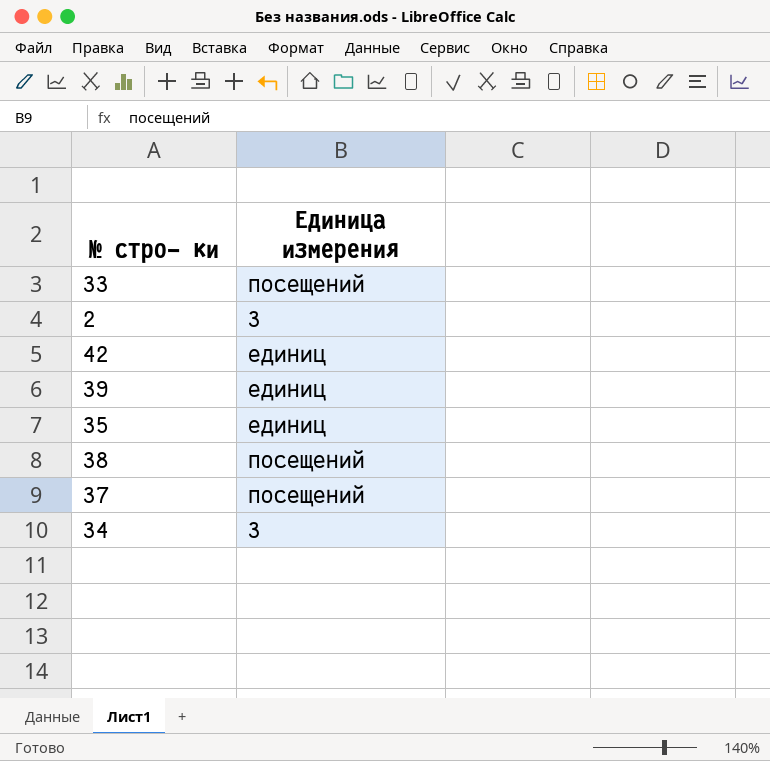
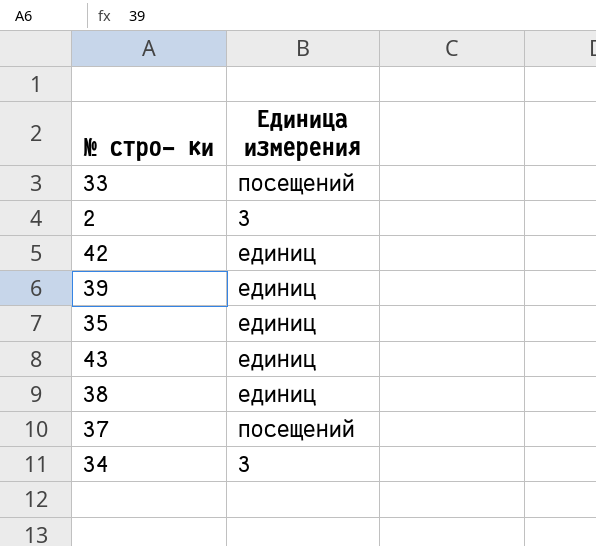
row 43: none -> единиц
38 | Единица измерения: посещений -> единиц

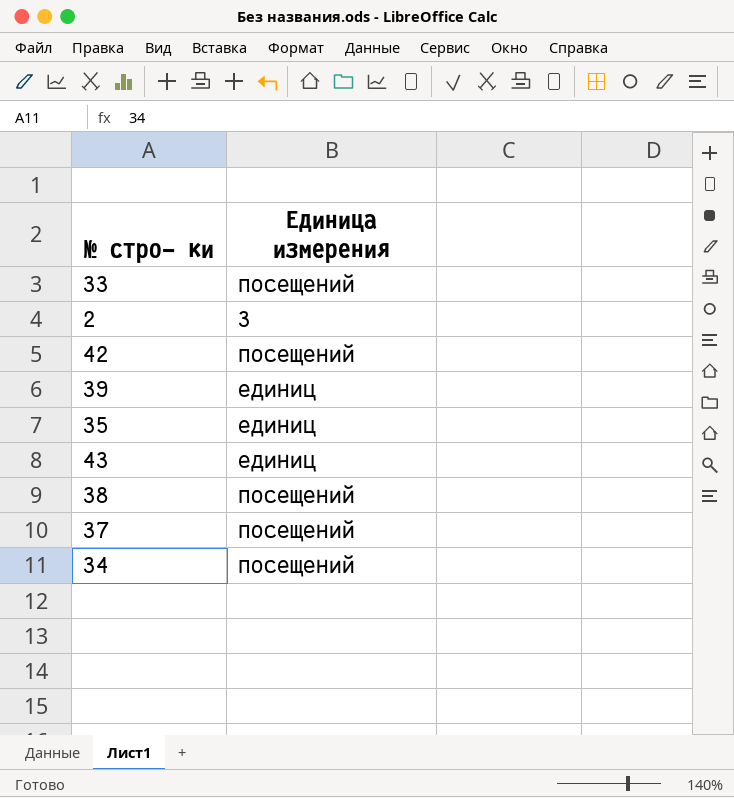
42 | Единица измерения: единиц -> посещений
38 | Единица измерения: единиц -> посещений
34 | Единица измерения: 3 -> посещений

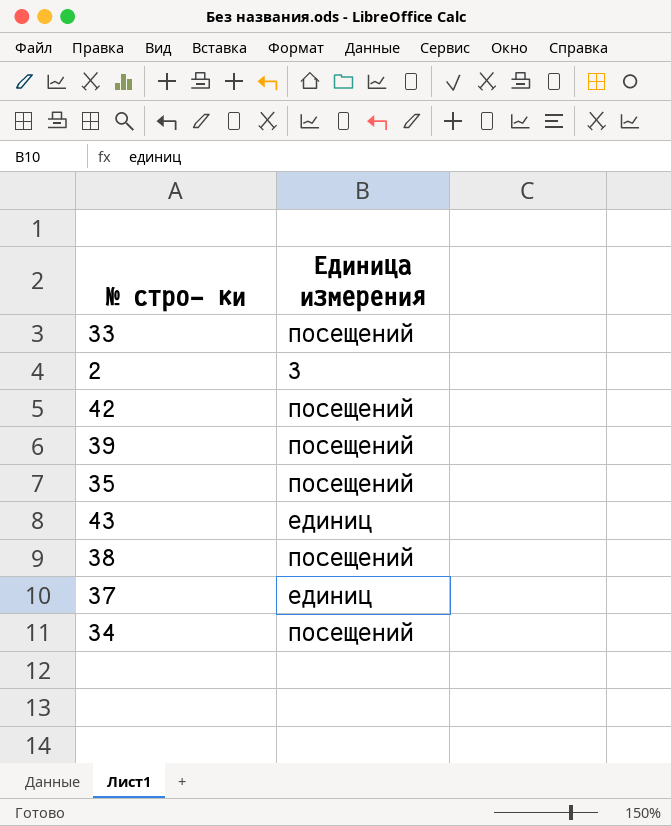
39 | Единица измерения: единиц -> посещений
35 | Единица измерения: единиц -> посещений
37 | Единица измерения: посещений -> единиц

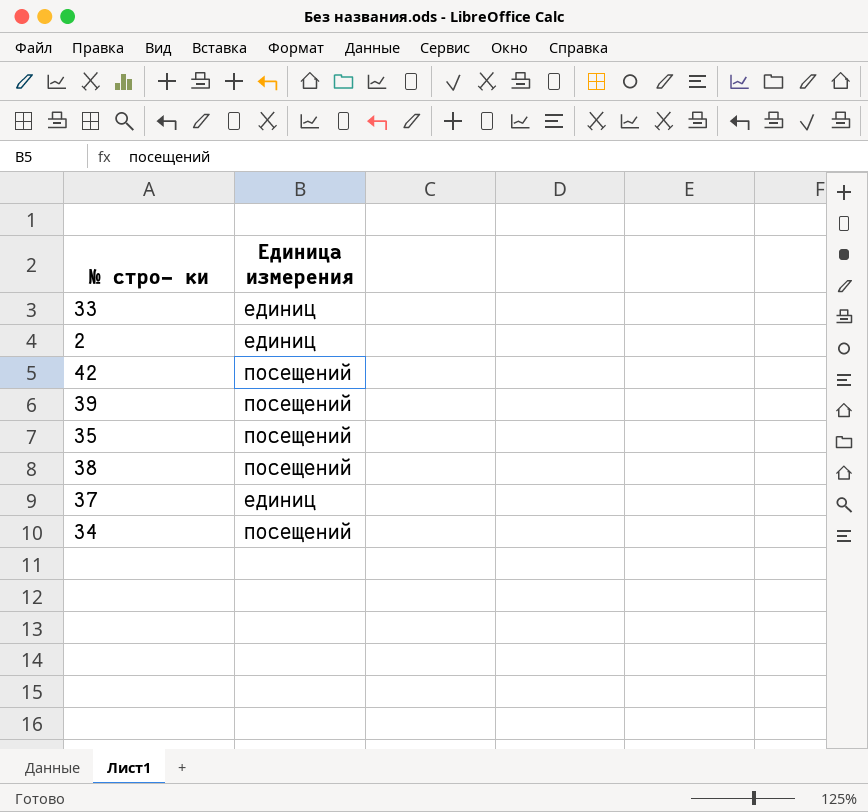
row 43: единиц -> none
33 | Единица измерения: посещений -> единиц
2 | Единица измерения: 3 -> единиц

